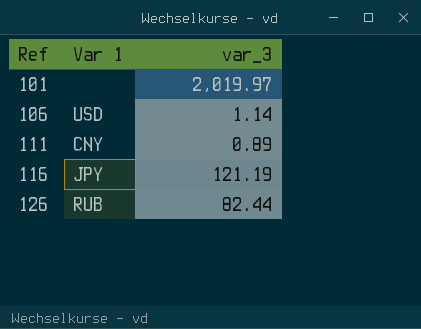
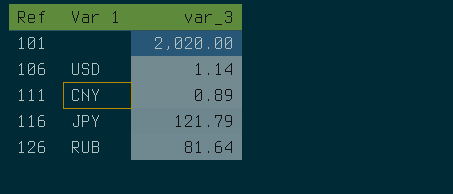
101 | var_3: 2,019.97 -> 2,020.00
116 | var_3: 121.19 -> 121.79
126 | var_3: 82.44 -> 81.64

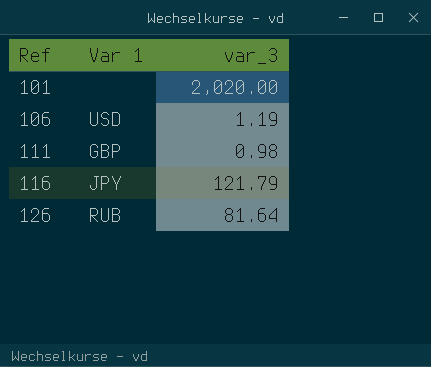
106 | var_3: 1.14 -> 1.19
111 | Var 1: CNY -> GBP
111 | var_3: 0.89 -> 0.98

